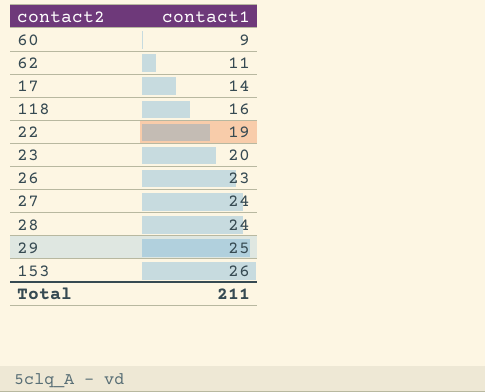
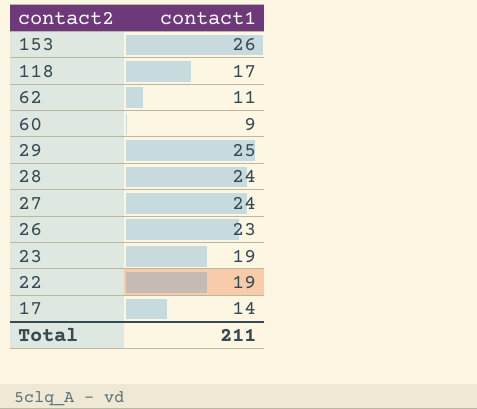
row order: contact1 ascending -> contact2 descending
118 | contact1: 16 -> 17
23 | contact1: 20 -> 19

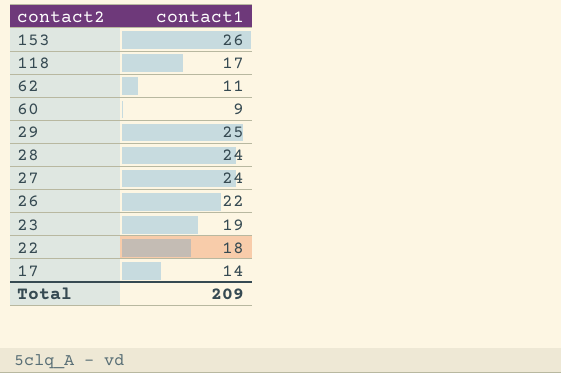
26 | contact1: 23 -> 22
22 | contact1: 19 -> 18
Total | contact1: 211 -> 209

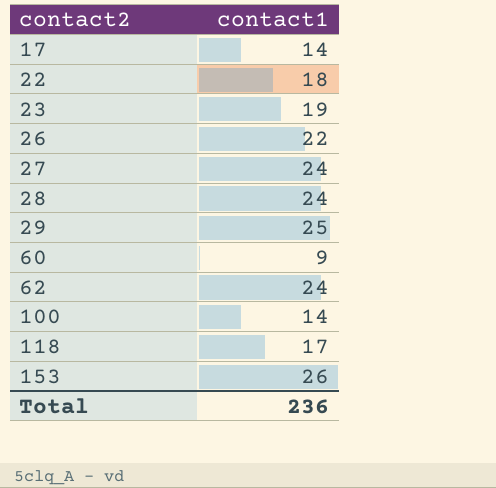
row order: contact2 descending -> contact2 ascending
62 | contact1: 11 -> 24
row 100: none -> 14
Total | contact1: 209 -> 236

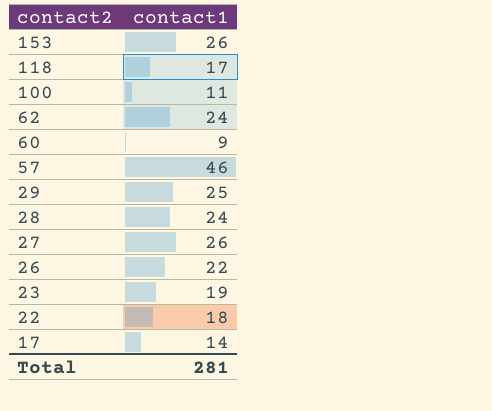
row order: contact2 ascending -> contact2 descending
100 | contact1: 14 -> 11
row 57: none -> 46
27 | contact1: 24 -> 26
Total | contact1: 236 -> 281

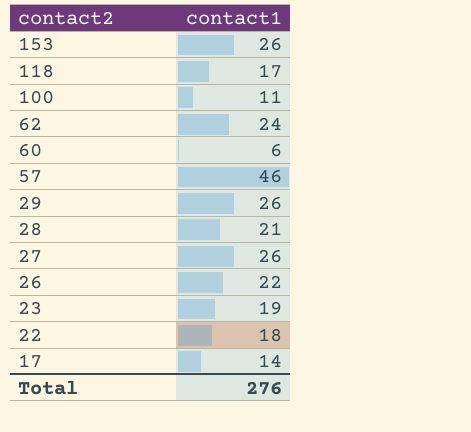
60 | contact1: 9 -> 6
29 | contact1: 25 -> 26
28 | contact1: 24 -> 21
Total | contact1: 281 -> 276

